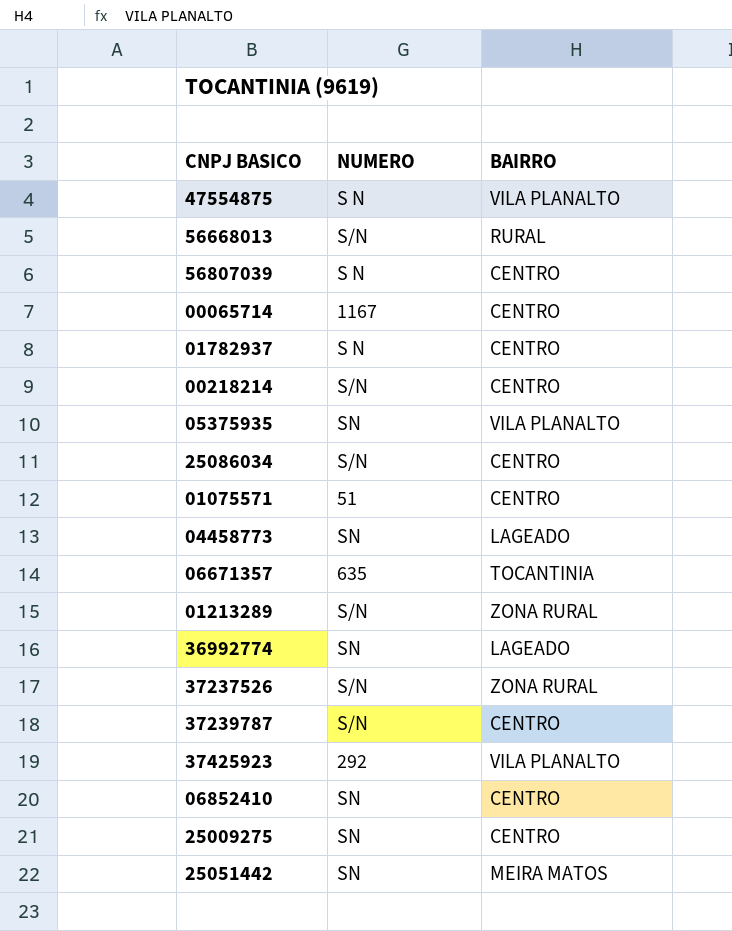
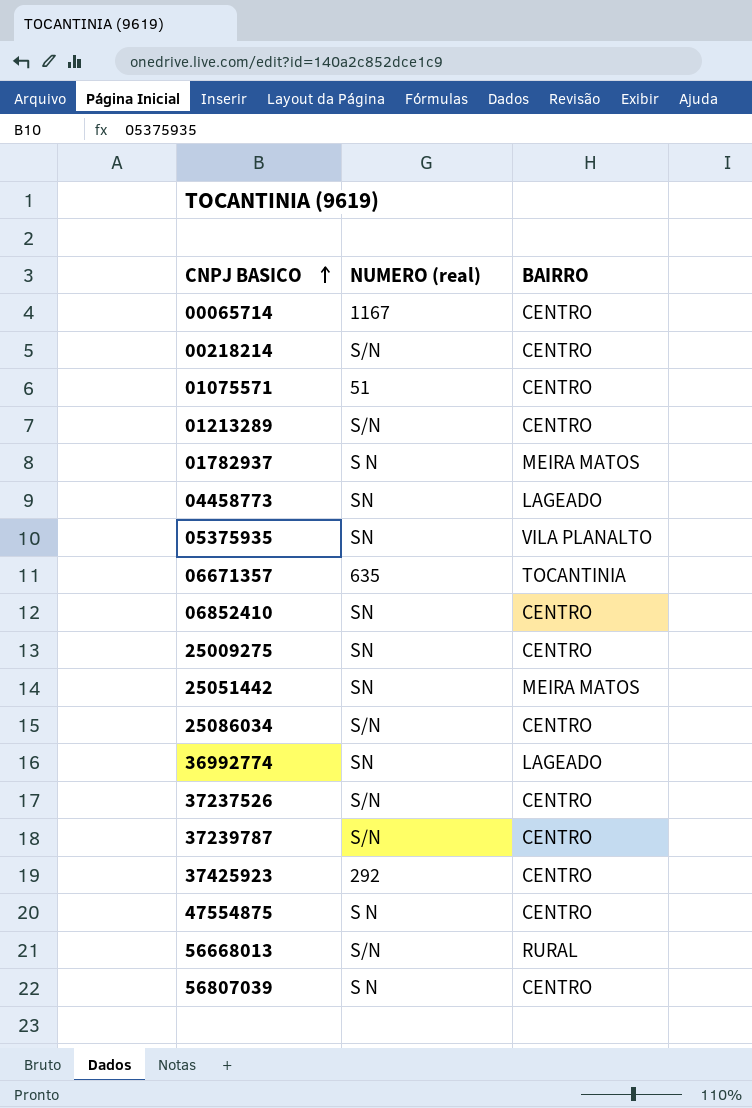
row order: none -> CNPJ BASICO ascending
column name: NUMERO -> NUMERO (real)
01213289 | BAIRRO: ZONA RURAL -> CENTRO
01782937 | BAIRRO: CENTRO -> MEIRA MATOS
37237526 | BAIRRO: ZONA RURAL -> CENTRO
37425923 | BAIRRO: VILA PLANALTO -> CENTRO
47554875 | BAIRRO: VILA PLANALTO -> CENTRO

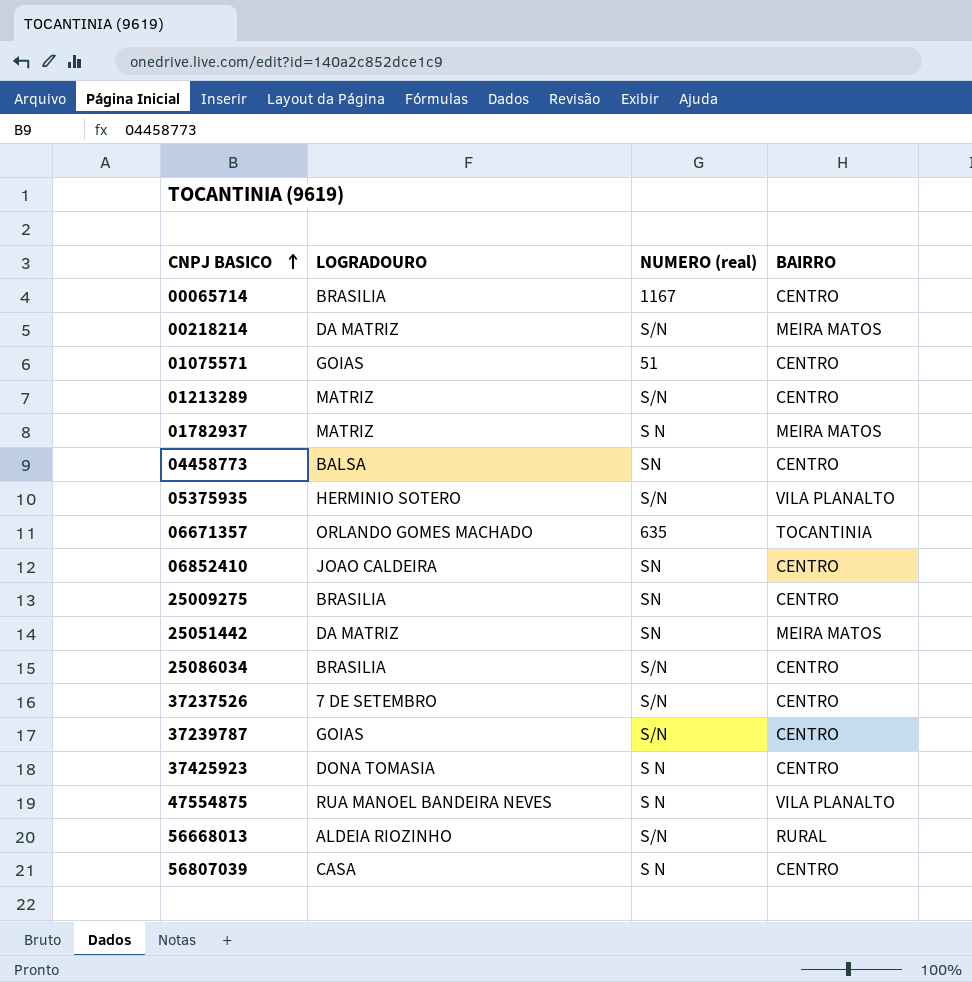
column LOGRADOURO | position: none -> 2
row 36992774: SN | LAGEADO -> none
00218214 | BAIRRO: CENTRO -> MEIRA MATOS
04458773 | BAIRRO: LAGEADO -> CENTRO
05375935 | NUMERO (real): SN -> S/N
37425923 | NUMERO (real): 292 -> S N
47554875 | BAIRRO: CENTRO -> VILA PLANALTO

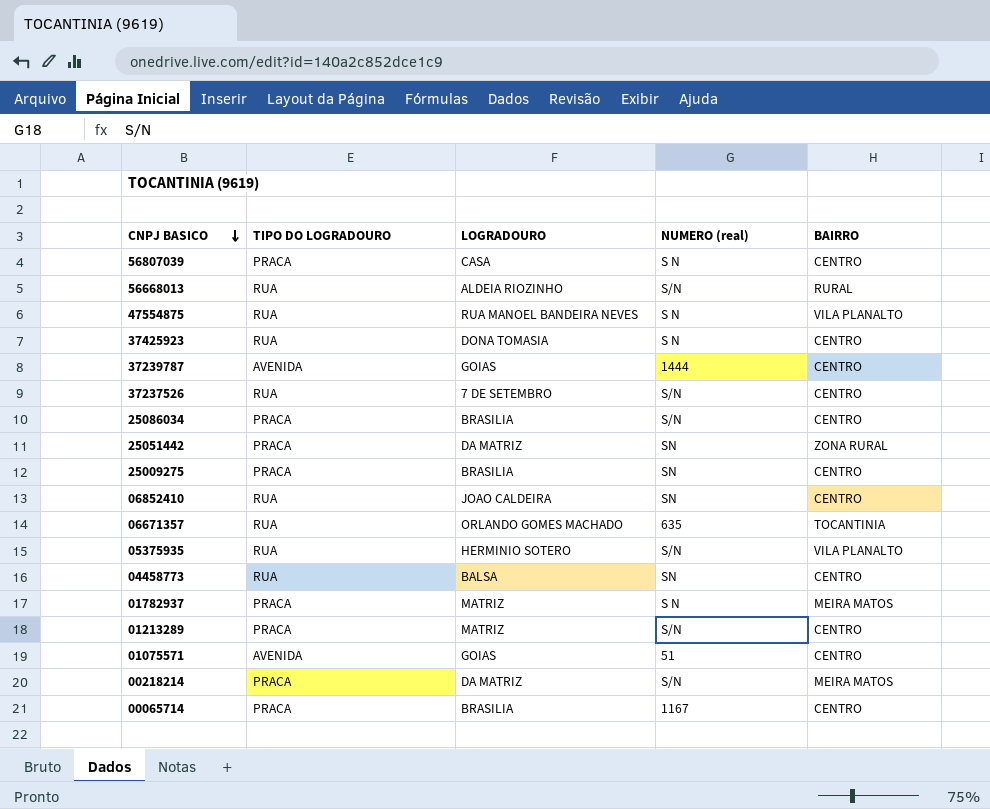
row order: CNPJ BASICO ascending -> CNPJ BASICO descending
column TIPO DO LOGRADOURO | position: none -> 2
37239787 | NUMERO (real): S/N -> 1444
25051442 | BAIRRO: MEIRA MATOS -> ZONA RURAL

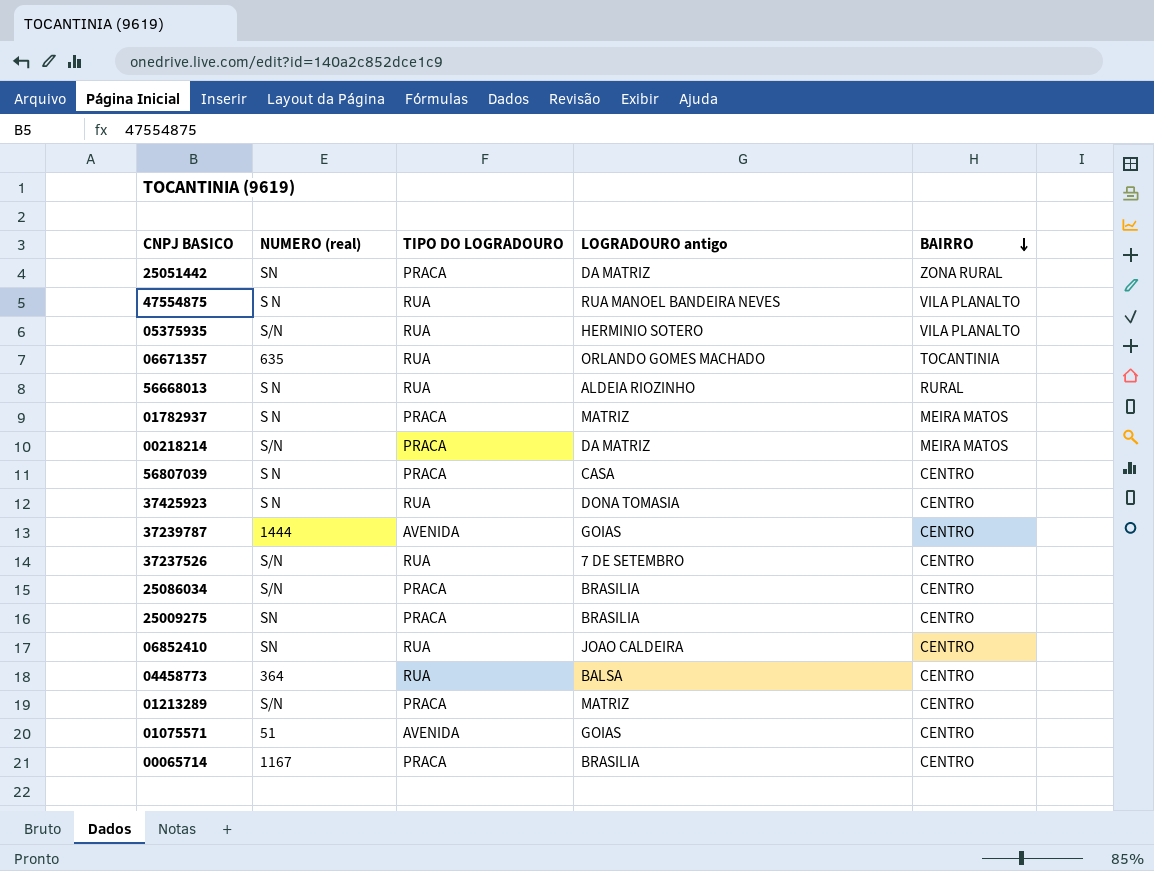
row order: CNPJ BASICO descending -> BAIRRO descending
column NUMERO (real) | position: 4 -> 2
column name: LOGRADOURO -> LOGRADOURO antigo
56668013 | NUMERO (real): S/N -> S N
04458773 | NUMERO (real): SN -> 364

